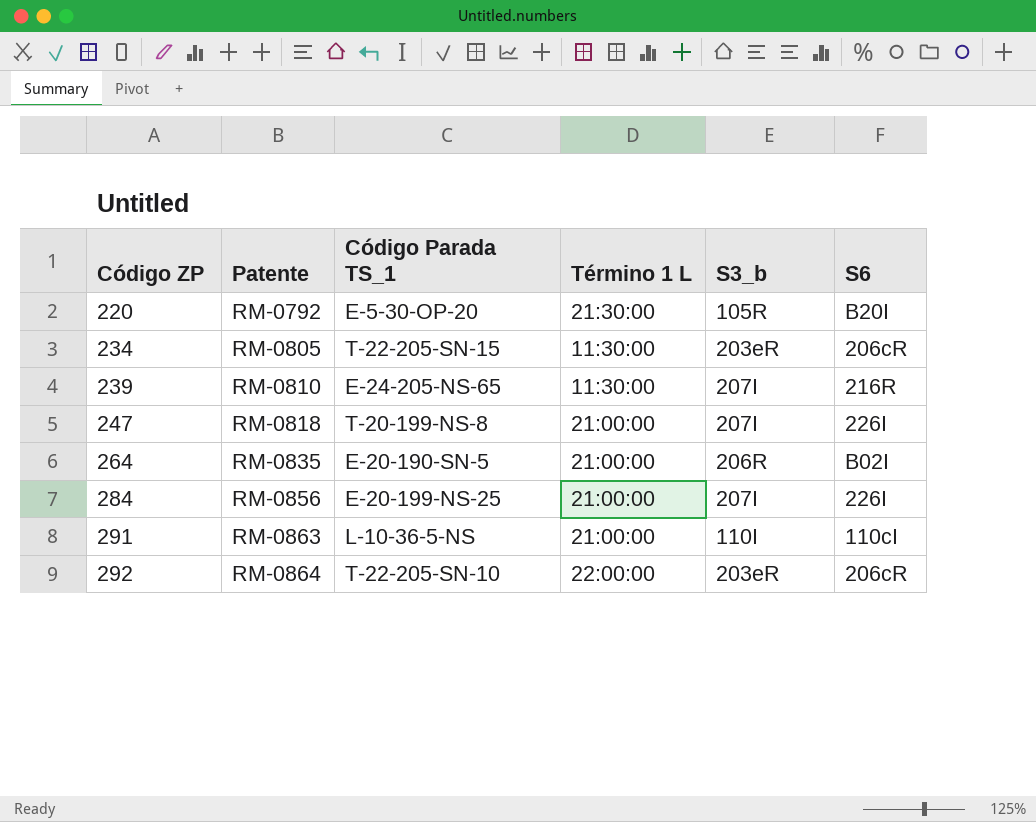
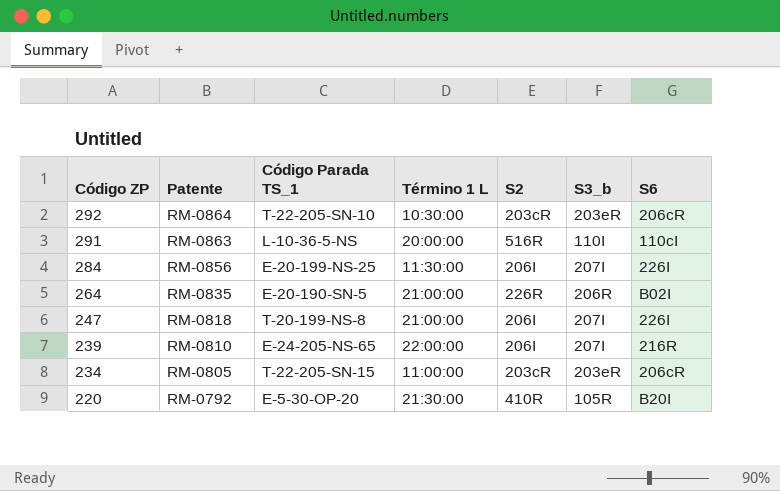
row order: Código ZP ascending -> Código ZP descending
column S2 | position: none -> 5
292 | Término 1 L: 22:00:00 -> 10:30:00
291 | Término 1 L: 21:00:00 -> 20:00:00
284 | Término 1 L: 21:00:00 -> 11:30:00
239 | Término 1 L: 11:30:00 -> 22:00:00
234 | Término 1 L: 11:30:00 -> 11:00:00

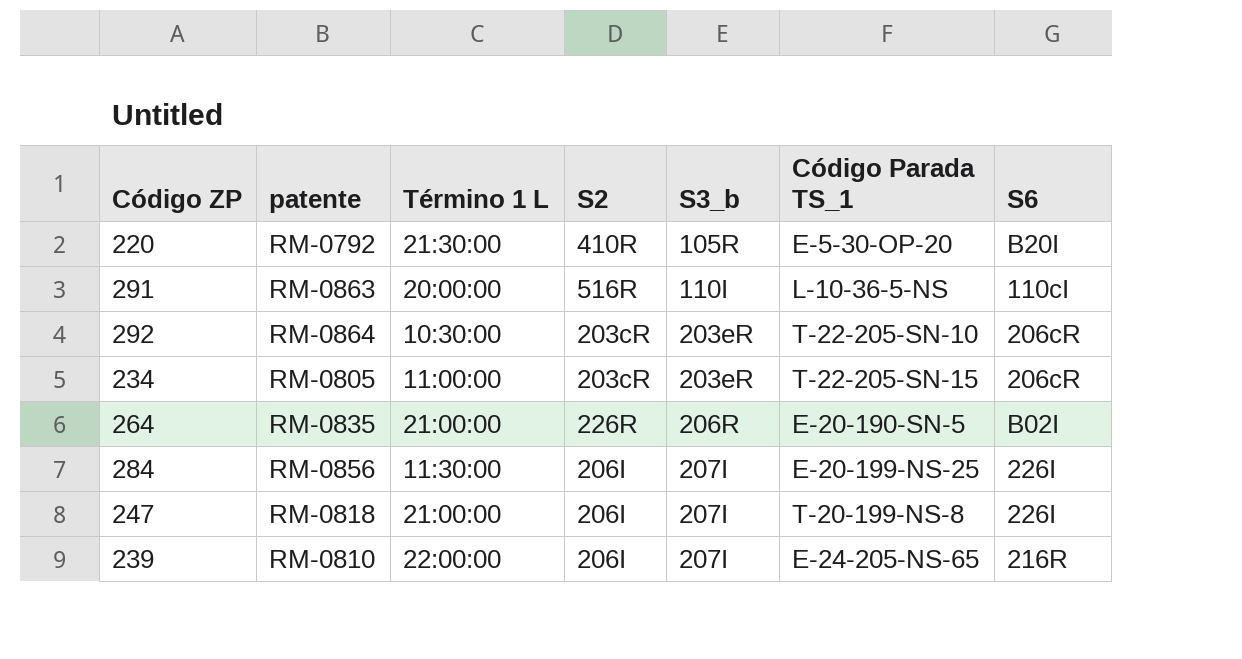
row order: Código ZP descending -> S3_b ascending
column name: Patente -> patente
column Código Parada TS_1 | position: 3 -> 6

